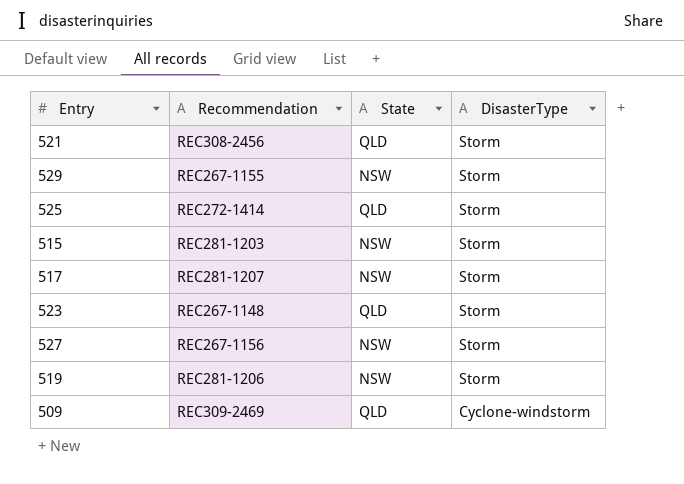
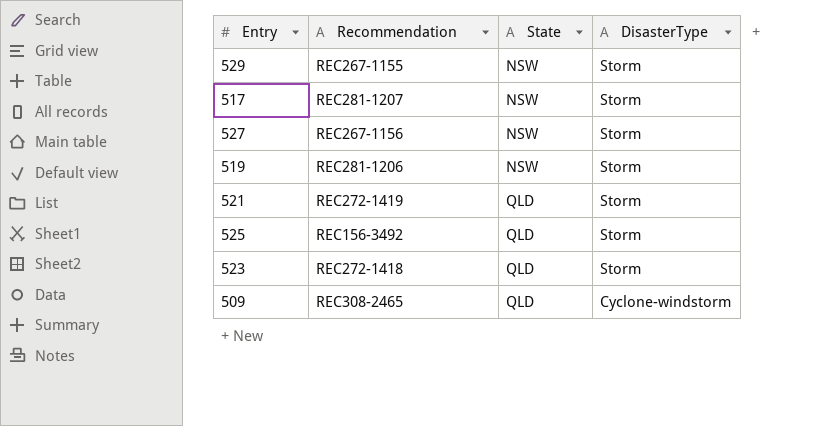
row order: DisasterType descending -> State ascending
row 515: REC281-1203 | NSW | Storm -> none
521 | Recommendation: REC308-2456 -> REC272-1419
525 | Recommendation: REC272-1414 -> REC156-3492
523 | Recommendation: REC267-1148 -> REC272-1418
509 | Recommendation: REC309-2469 -> REC308-2465

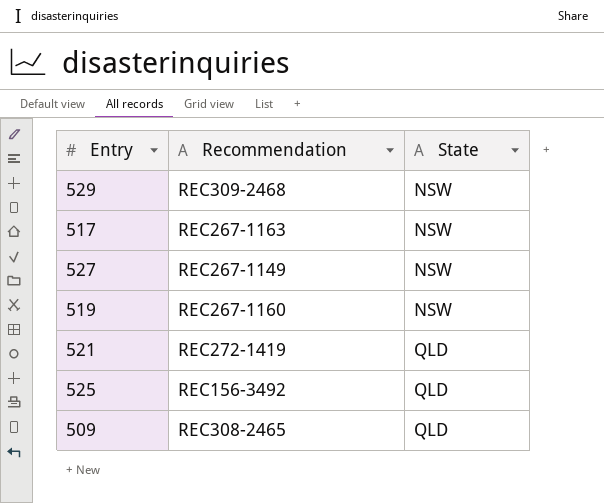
column DisasterType | position: 4 -> none
row 523: REC272-1418 | QLD | Storm -> none
529 | Recommendation: REC267-1155 -> REC309-2468
517 | Recommendation: REC281-1207 -> REC267-1163
527 | Recommendation: REC267-1156 -> REC267-1149
519 | Recommendation: REC281-1206 -> REC267-1160

